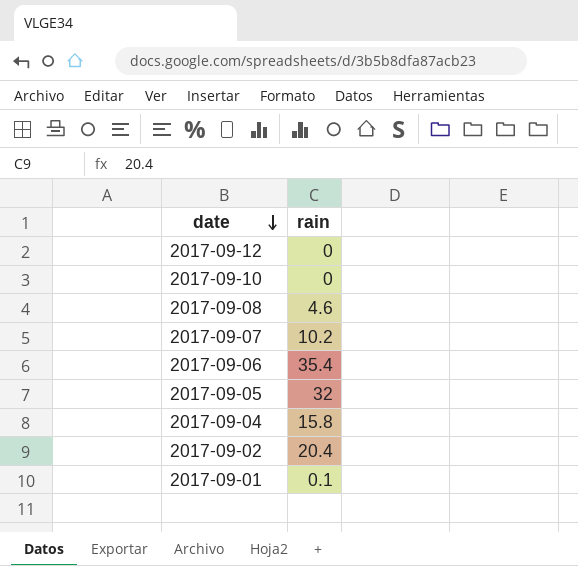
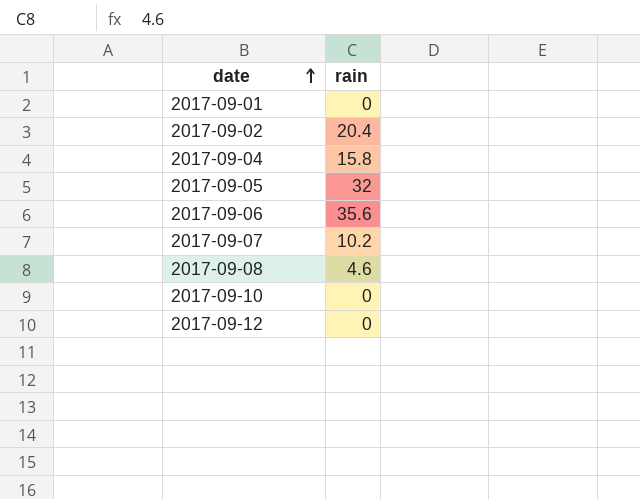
row order: date descending -> date ascending
2017-09-01 | rain: 0.1 -> 0
2017-09-06 | rain: 35.4 -> 35.6

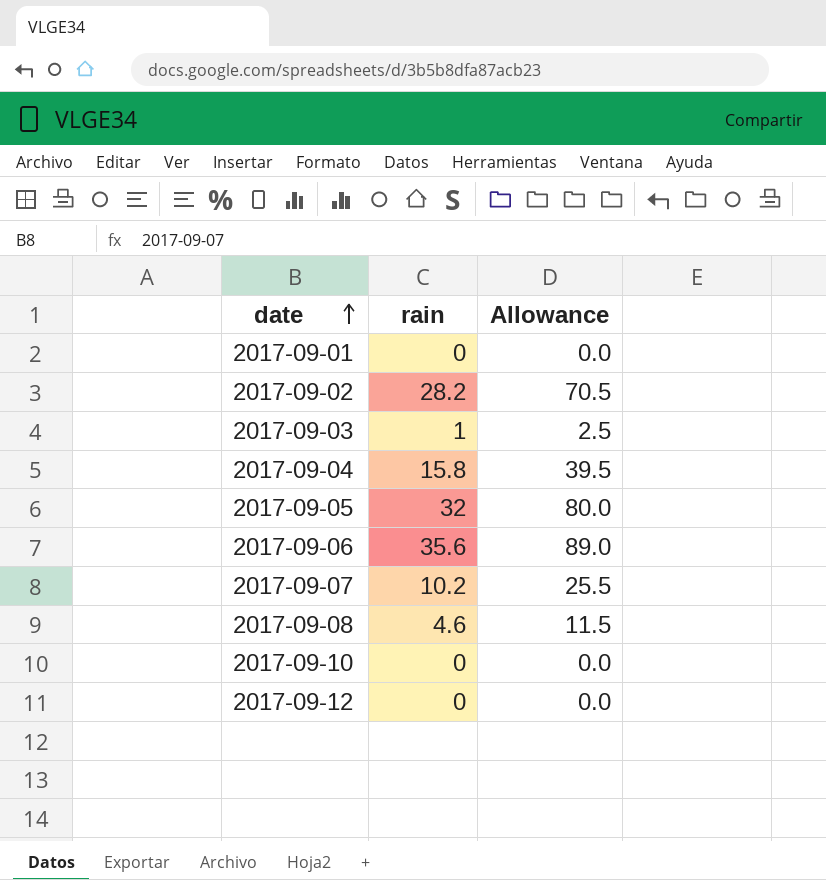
column Allowance | formula: none -> [rain] * 2.5
2017-09-02 | rain: 20.4 -> 28.2
row 2017-09-03: none -> 1 | 2.5

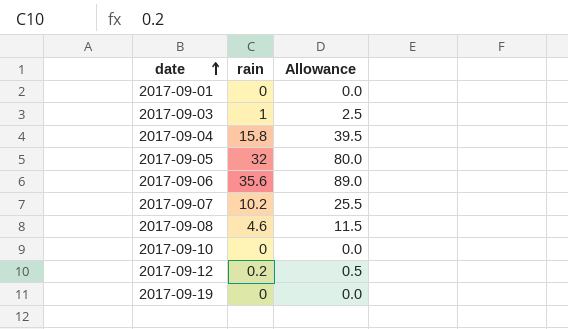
row 2017-09-02: 28.2 | 70.5 -> none
2017-09-12 | rain: 0 -> 0.2
2017-09-12 | Allowance: 0.0 -> 0.5
row 2017-09-19: none -> 0 | 0.0

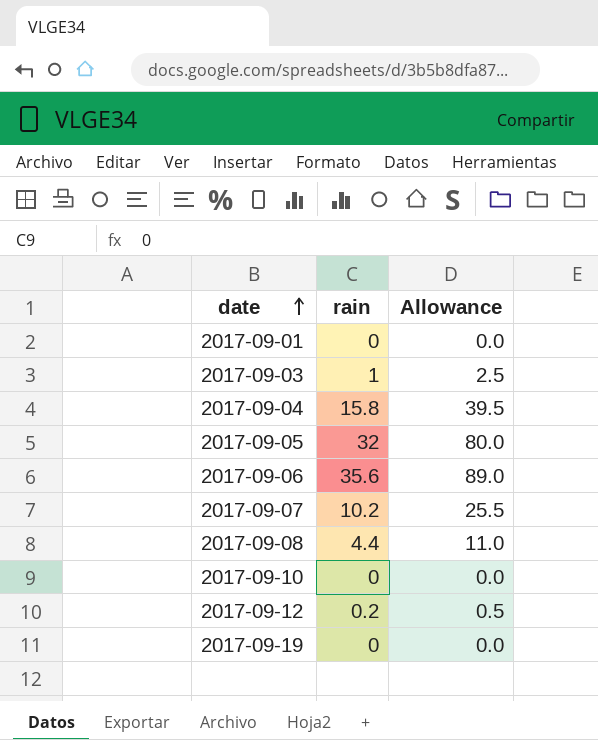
2017-09-08 | rain: 4.6 -> 4.4
2017-09-08 | Allowance: 11.5 -> 11.0

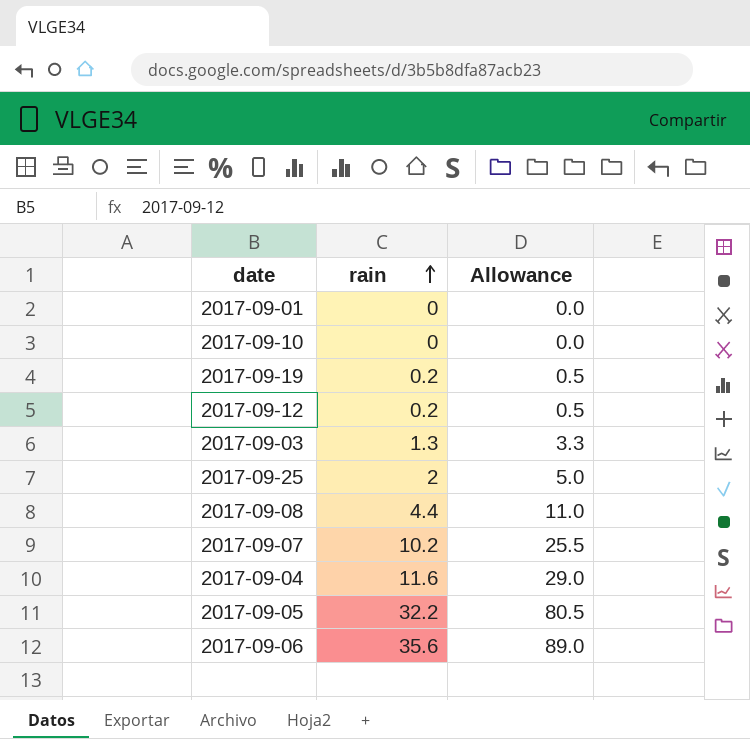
row order: date ascending -> rain ascending
2017-09-19 | rain: 0 -> 0.2
2017-09-19 | Allowance: 0.0 -> 0.5
2017-09-03 | rain: 1 -> 1.3
2017-09-03 | Allowance: 2.5 -> 3.3
row 2017-09-25: none -> 2 | 5.0
2017-09-04 | rain: 15.8 -> 11.6
2017-09-04 | Allowance: 39.5 -> 29.0
2017-09-05 | rain: 32 -> 32.2
2017-09-05 | Allowance: 80.0 -> 80.5

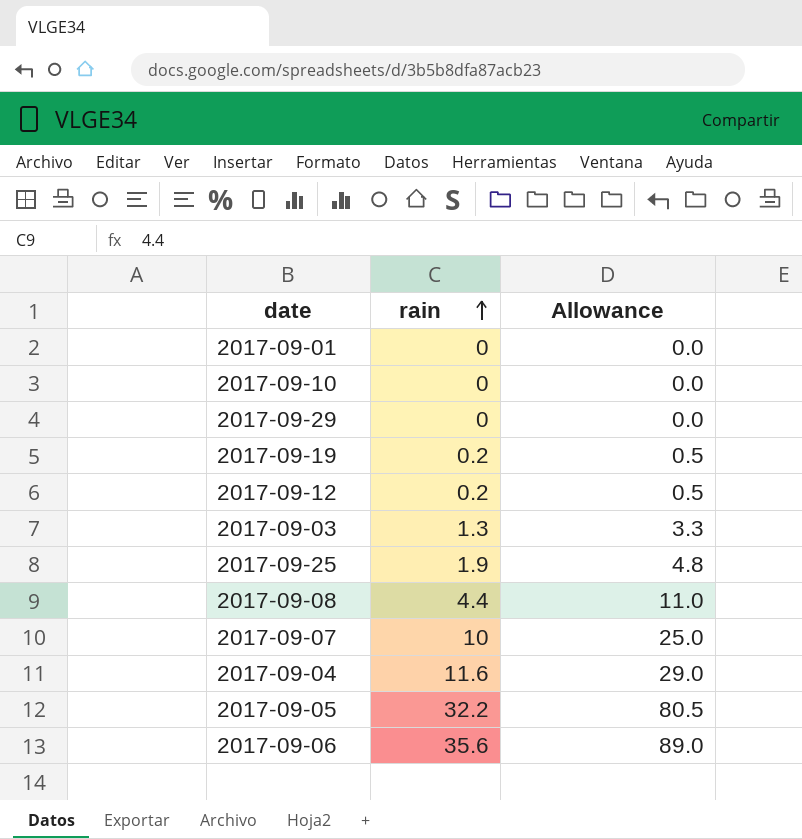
row 2017-09-29: none -> 0 | 0.0
2017-09-25 | rain: 2 -> 1.9
2017-09-25 | Allowance: 5.0 -> 4.8
2017-09-07 | rain: 10.2 -> 10
2017-09-07 | Allowance: 25.5 -> 25.0

